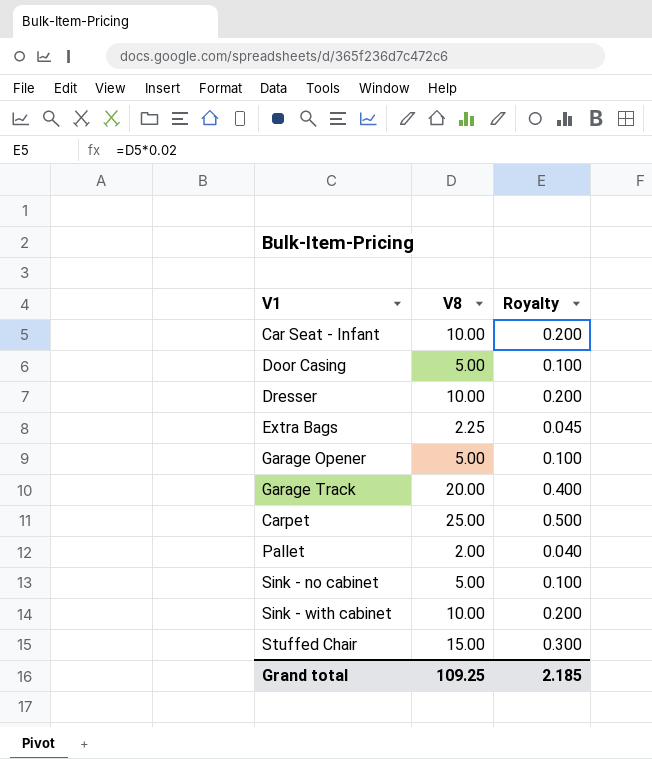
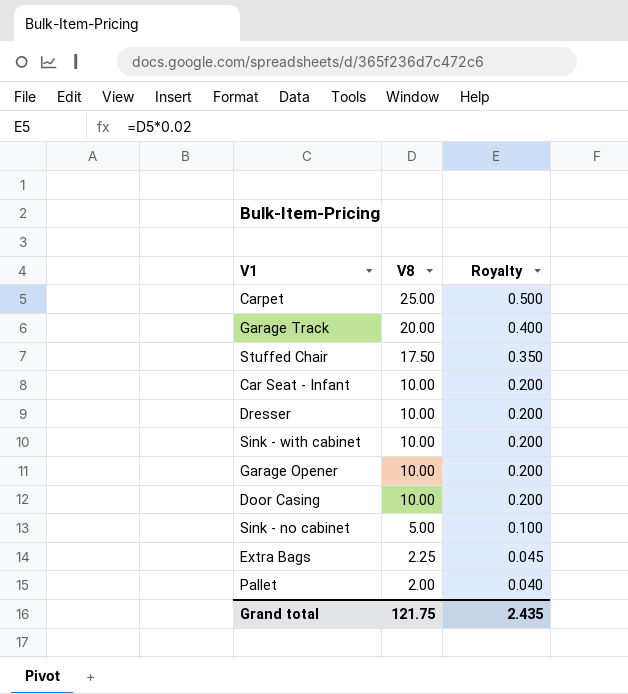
row order: none -> V8 descending
Stuffed Chair | V8: 15.00 -> 17.50
Stuffed Chair | Royalty: 0.300 -> 0.350
Garage Opener | V8: 5.00 -> 10.00
Garage Opener | Royalty: 0.100 -> 0.200
Door Casing | V8: 5.00 -> 10.00
Door Casing | Royalty: 0.100 -> 0.200
Grand total | V8: 109.25 -> 121.75
Grand total | Royalty: 2.185 -> 2.435

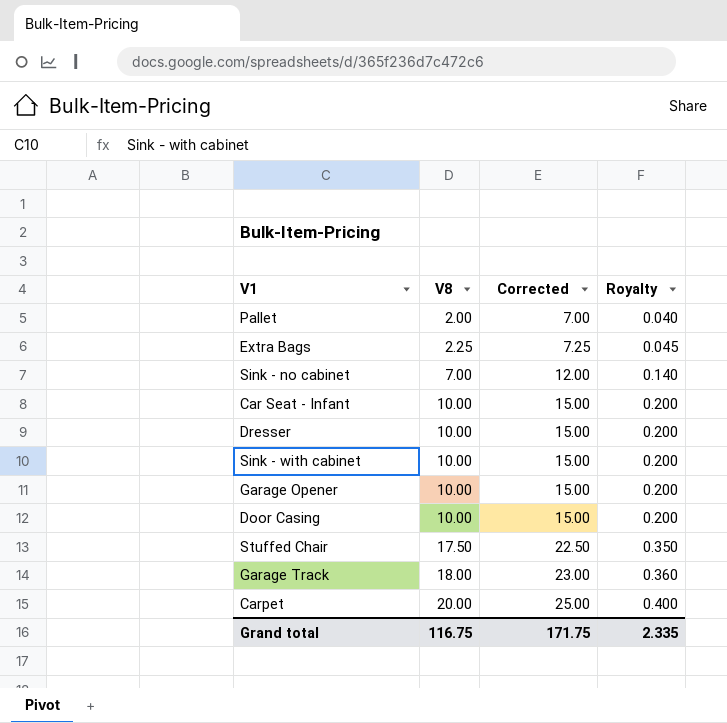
row order: V8 descending -> V8 ascending
column Corrected | formula: none -> [V8] + 5
Sink - no cabinet | V8: 5.00 -> 7.00
Sink - no cabinet | Royalty: 0.100 -> 0.140
Garage Track | V8: 20.00 -> 18.00
Garage Track | Royalty: 0.400 -> 0.360
Carpet | V8: 25.00 -> 20.00
Carpet | Royalty: 0.500 -> 0.400
Grand total | V8: 121.75 -> 116.75
Grand total | Royalty: 2.435 -> 2.335

